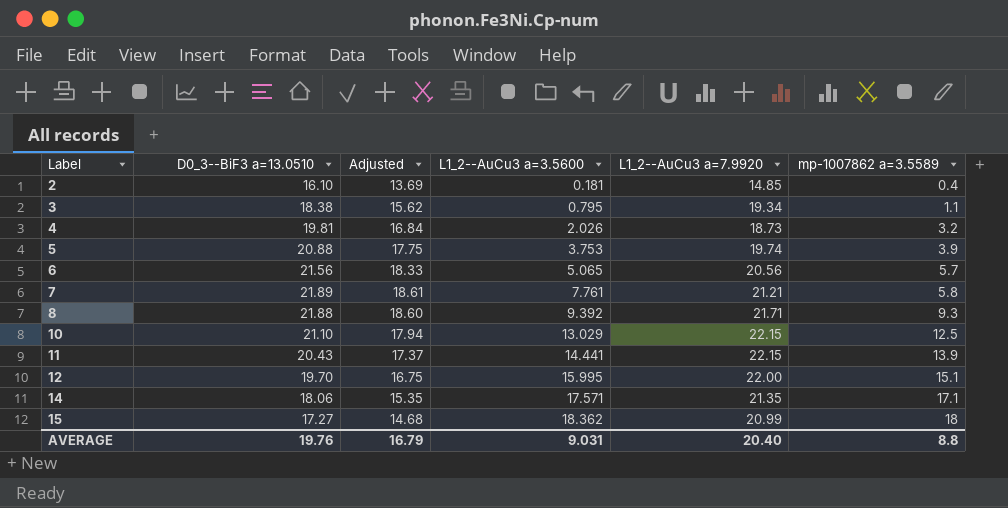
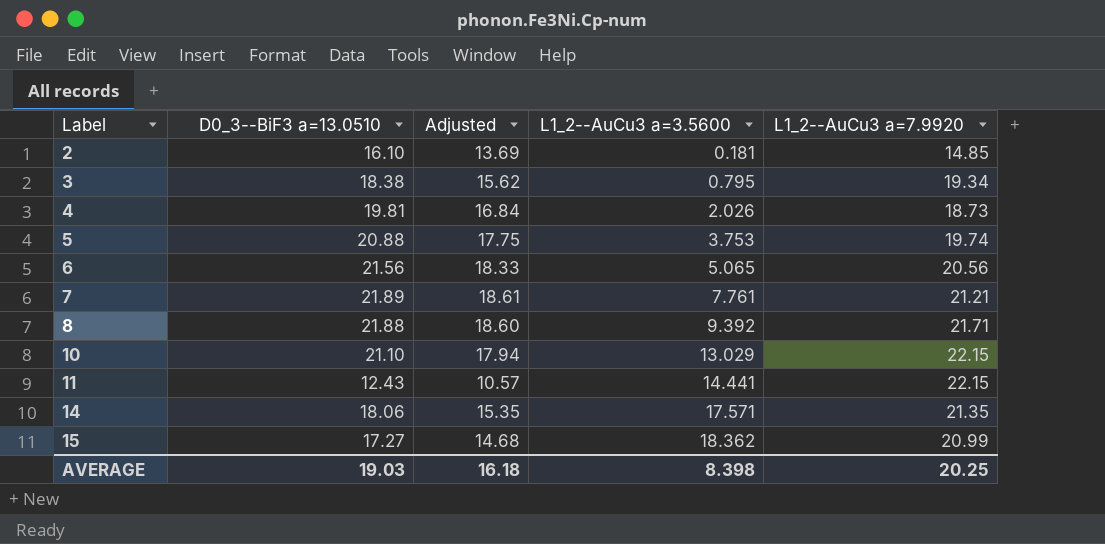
column mp-1007862 a=3.5589 | position: 6 -> none
row 12: 19.70 | 16.75 | 15.995 | 22.00 | 15.1 -> none
11 | D0_3--BiF3 a=13.0510: 20.43 -> 12.43
11 | Adjusted: 17.37 -> 10.57
AVERAGE | D0_3--BiF3 a=13.0510: 19.76 -> 19.03
AVERAGE | Adjusted: 16.79 -> 16.18
AVERAGE | L1_2--AuCu3 a=3.5600: 9.031 -> 8.398
AVERAGE | L1_2--AuCu3 a=7.9920: 20.40 -> 20.25

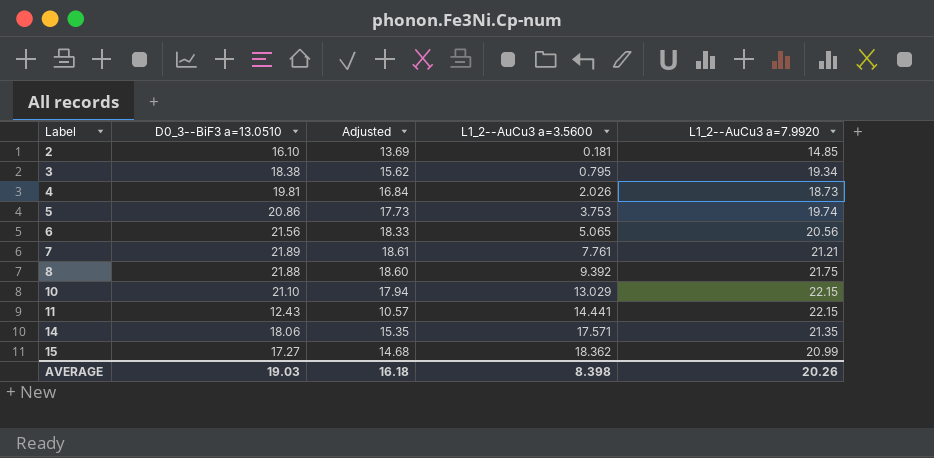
5 | D0_3--BiF3 a=13.0510: 20.88 -> 20.86
5 | Adjusted: 17.75 -> 17.73
8 | L1_2--AuCu3 a=7.9920: 21.71 -> 21.75
AVERAGE | L1_2--AuCu3 a=7.9920: 20.25 -> 20.26

